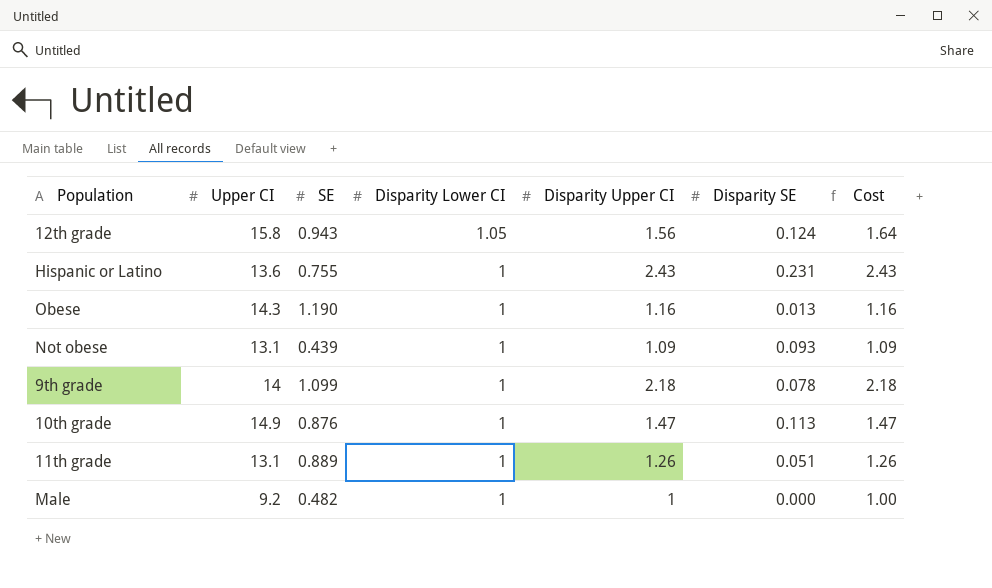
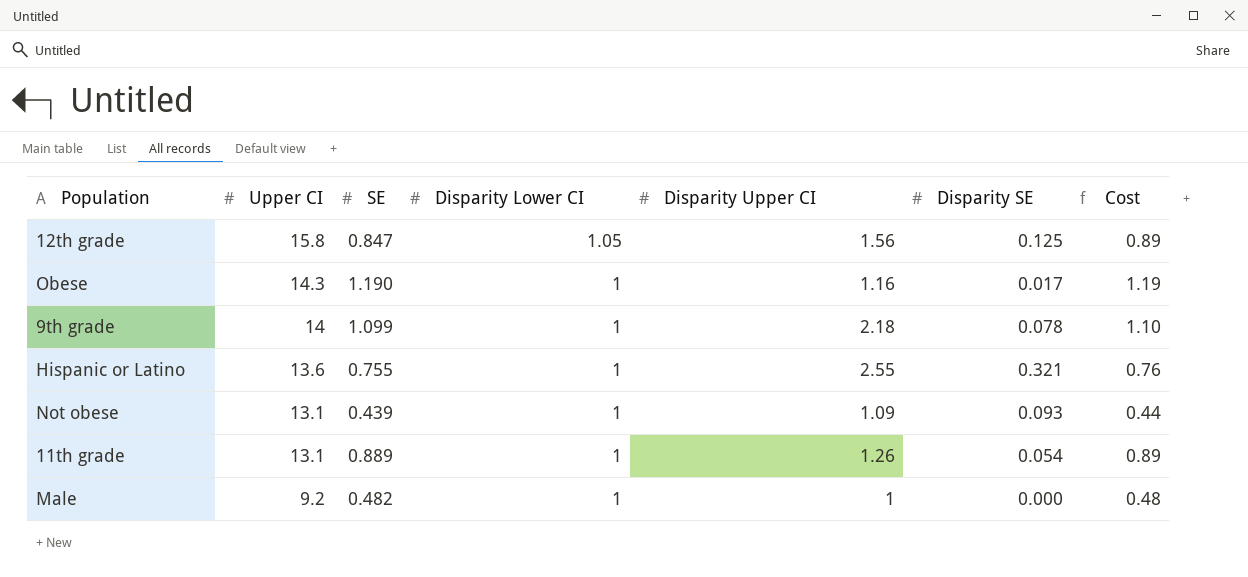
row order: Disparity Lower CI descending -> Upper CI descending
column Cost | formula: [Disparity Lower CI] * [Disparity Upper CI] -> [SE] * [Disparity Lower CI]
row 10th grade: 14.9 | 0.876 | 1 | 1.47 | 0.113 | 1.47 -> none
12th grade | SE: 0.943 -> 0.847
12th grade | Disparity SE: 0.124 -> 0.125
Obese | Disparity SE: 0.013 -> 0.017
Hispanic or Latino | Disparity Upper CI: 2.43 -> 2.55
Hispanic or Latino | Disparity SE: 0.231 -> 0.321
11th grade | Disparity SE: 0.051 -> 0.054

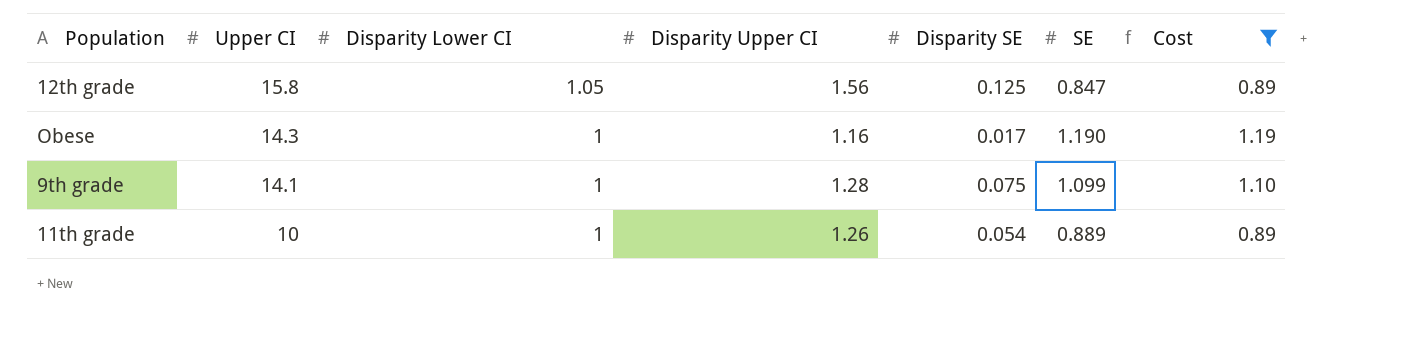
filter: none -> Cost >= 0.89
column SE | position: 3 -> 6
9th grade | Upper CI: 14 -> 14.1
9th grade | Disparity Upper CI: 2.18 -> 1.28
9th grade | Disparity SE: 0.078 -> 0.075
11th grade | Upper CI: 13.1 -> 10

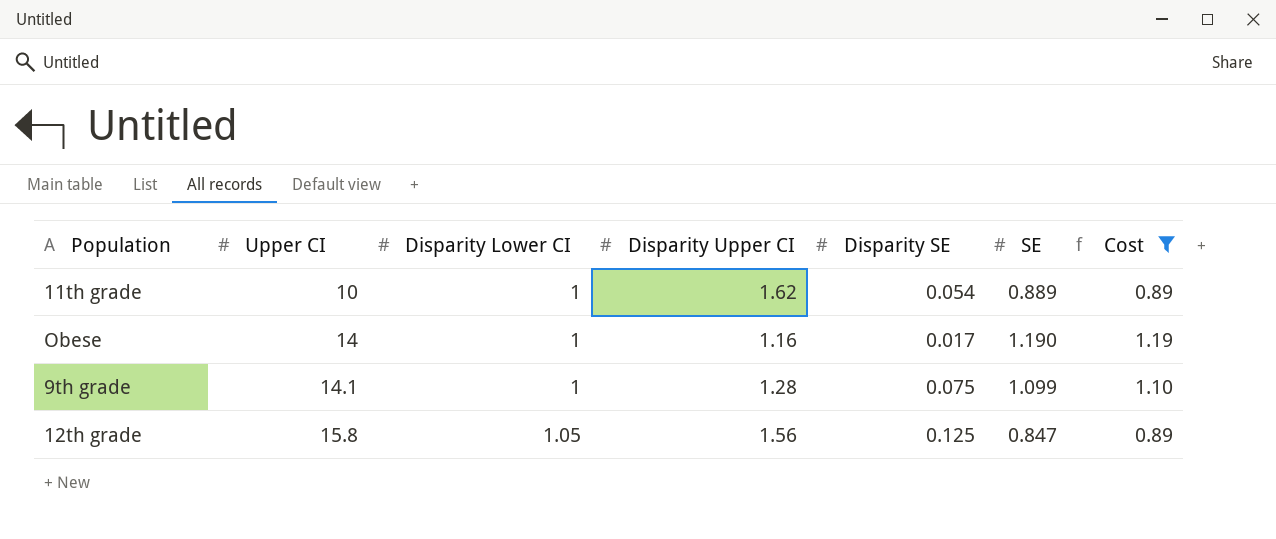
row order: Upper CI descending -> Upper CI ascending
11th grade | Disparity Upper CI: 1.26 -> 1.62
Obese | Upper CI: 14.3 -> 14

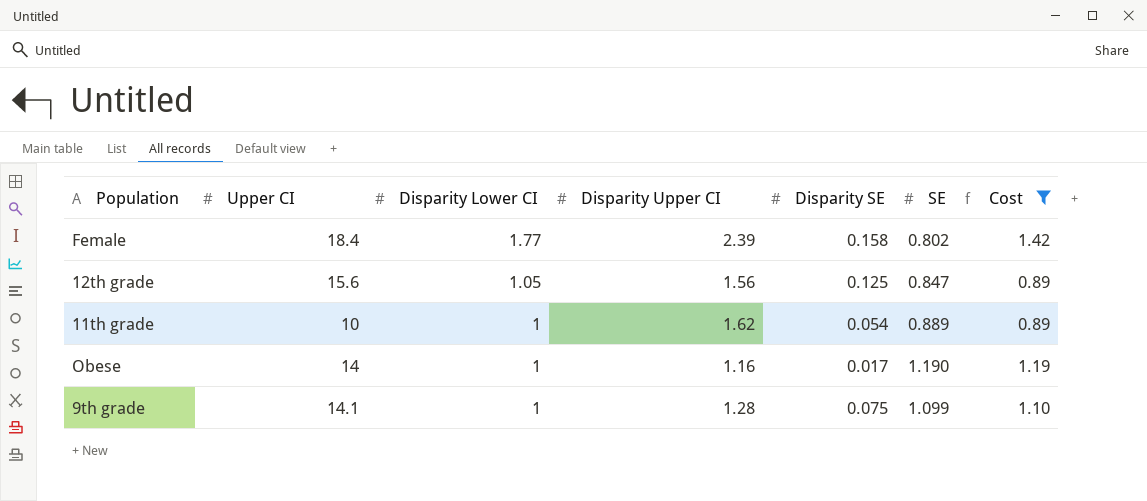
row order: Upper CI ascending -> Disparity Lower CI descending
row Female: none -> 18.4 | 1.77 | 2.39 | 0.158 | 0.802 | 1.42
12th grade | Upper CI: 15.8 -> 15.6

